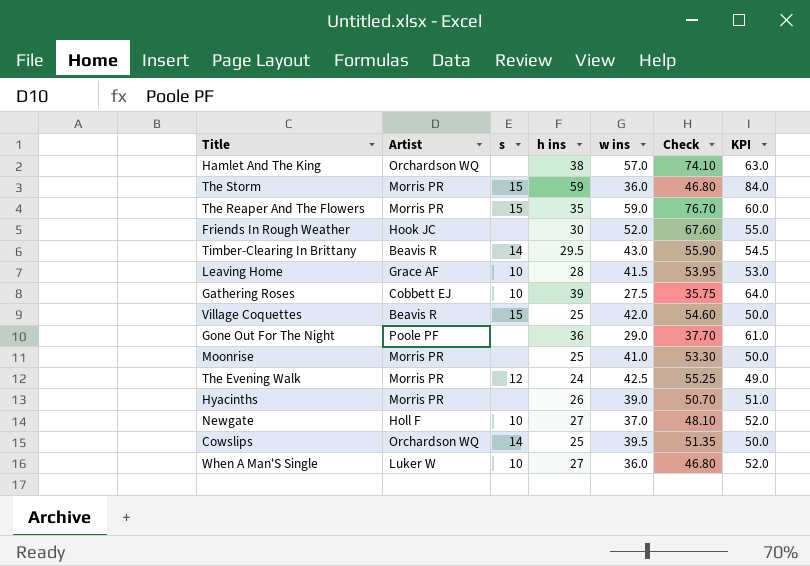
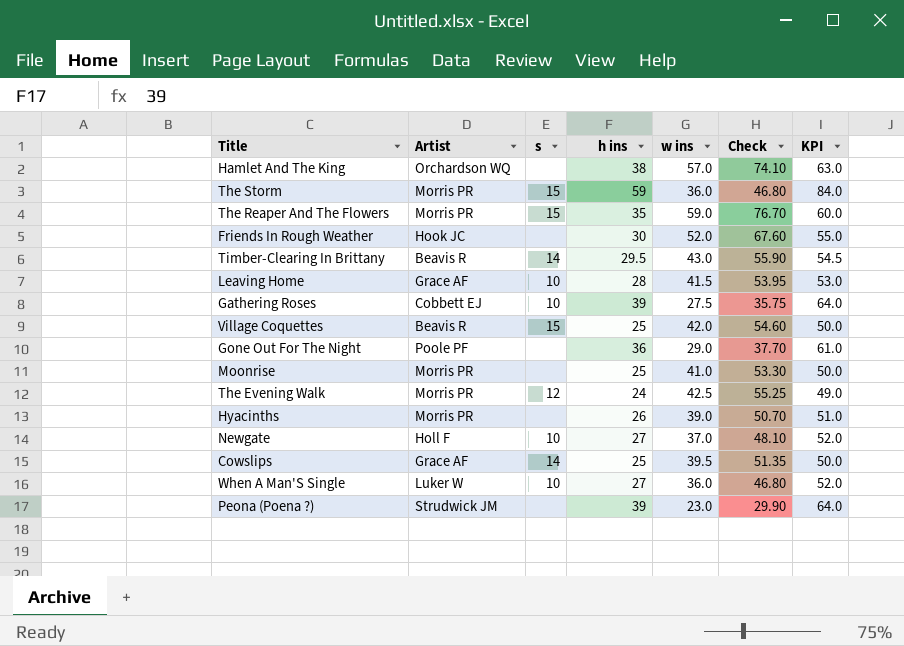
Cowslips | Artist: Orchardson WQ -> Grace AF
row Peona (Poena ?): none -> Strudwick JM | none | 39 | 23.0 | 29.90 | 64.0

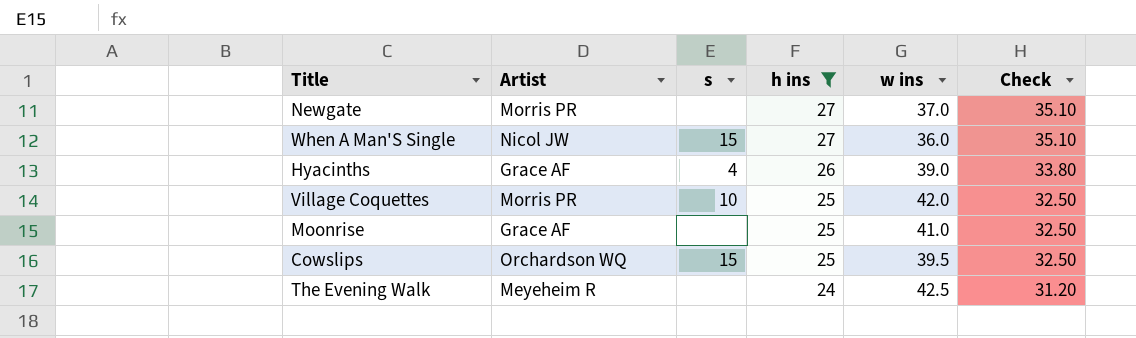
filter: none -> h ins <= 27
row order: none -> h ins descending
column KPI | formula: [h ins] + 25 -> none
column Check | formula: [w ins] * 1.3 -> [h ins] * 1.3
Newgate | Artist: Holl F -> Morris PR
Newgate | s: 10 -> none
When A Man'S Single | Artist: Luker W -> Nicol JW
When A Man'S Single | s: 10 -> 15
Hyacinths | Artist: Morris PR -> Grace AF
Hyacinths | s: none -> 4
Village Coquettes | Artist: Beavis R -> Morris PR
Village Coquettes | s: 15 -> 10
Moonrise | Artist: Morris PR -> Grace AF
Cowslips | Artist: Grace AF -> Orchardson WQ
Cowslips | s: 14 -> 15
The Evening Walk | Artist: Morris PR -> Meyeheim R
The Evening Walk | s: 12 -> none

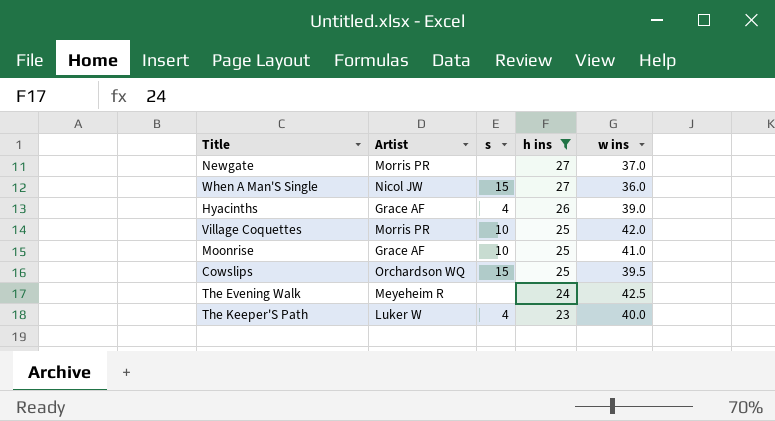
column Check | formula: [h ins] * 1.3 -> none
Moonrise | s: none -> 10
row The Keeper'S Path: none -> Luker W | 4 | 23 | 40.0

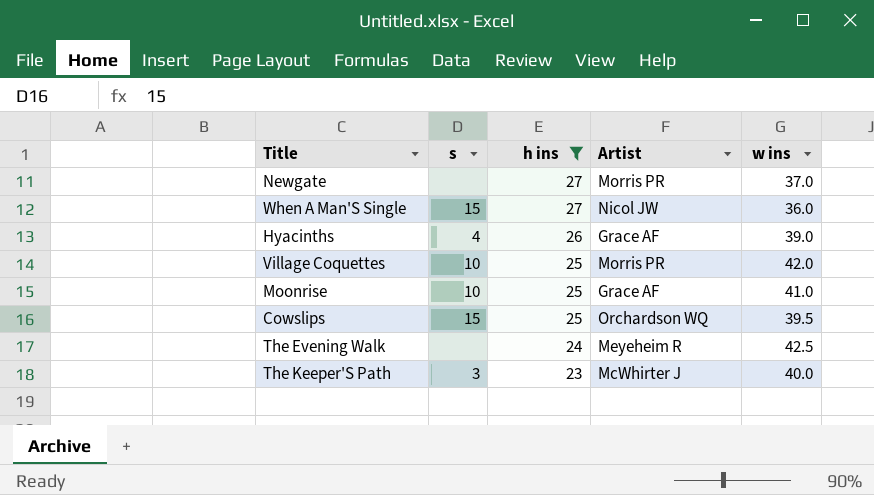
column Artist | position: 2 -> 4
The Keeper'S Path | s: 4 -> 3
The Keeper'S Path | Artist: Luker W -> McWhirter J

